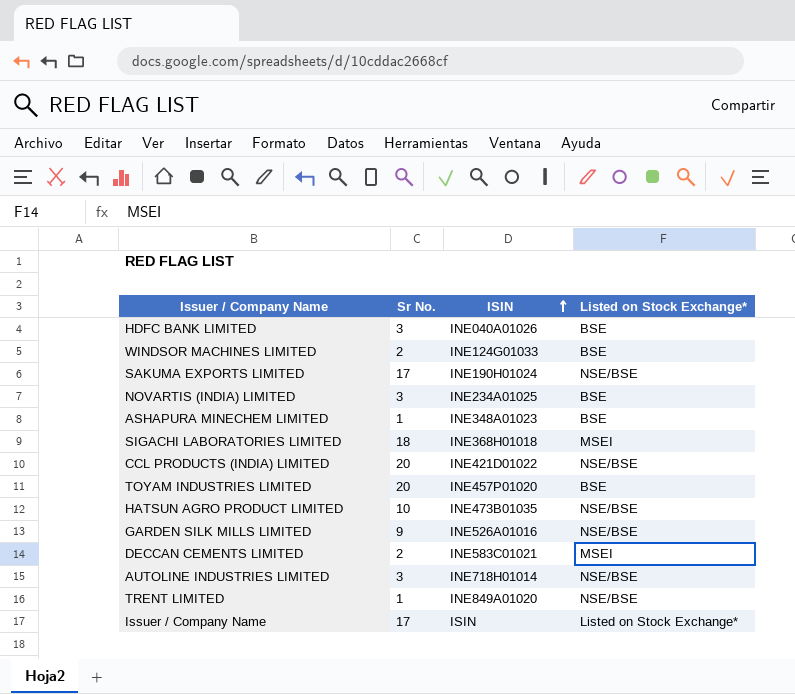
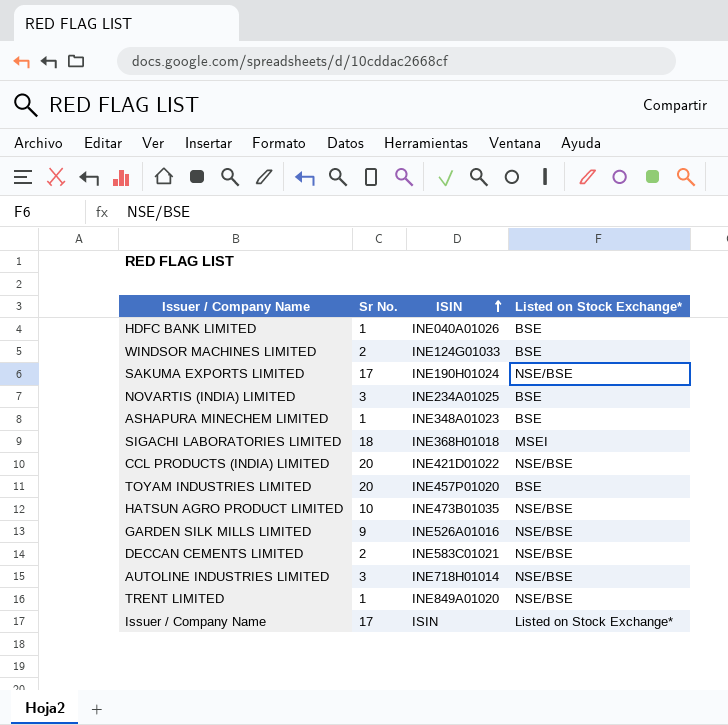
HDFC BANK LIMITED | Sr No.: 3 -> 1
DECCAN CEMENTS LIMITED | Listed on Stock Exchange*: MSEI -> NSE/BSE

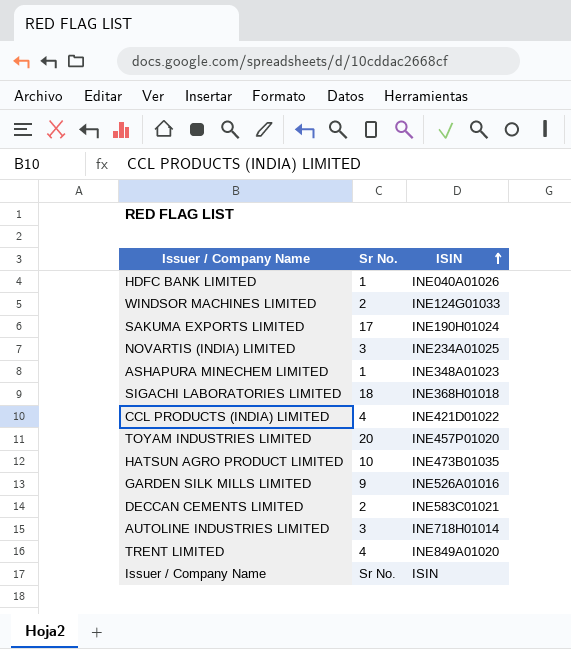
column Listed on Stock Exchange* | position: 4 -> none
CCL PRODUCTS (INDIA) LIMITED | Sr No.: 20 -> 4
TRENT LIMITED | Sr No.: 1 -> 4
Issuer / Company Name | Sr No.: 17 -> Sr No.

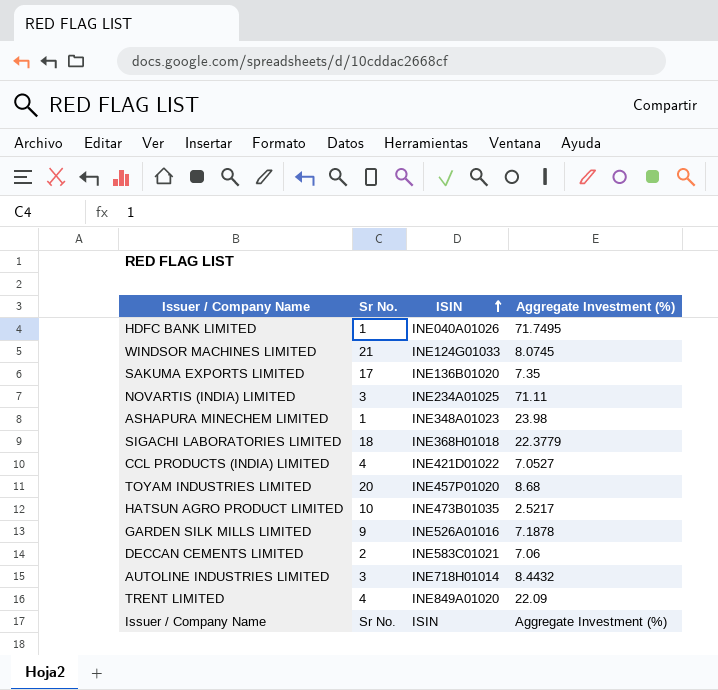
column Aggregate Investment (%) | position: none -> 4
WINDSOR MACHINES LIMITED | Sr No.: 2 -> 21
SAKUMA EXPORTS LIMITED | ISIN: INE190H01024 -> INE136B01020

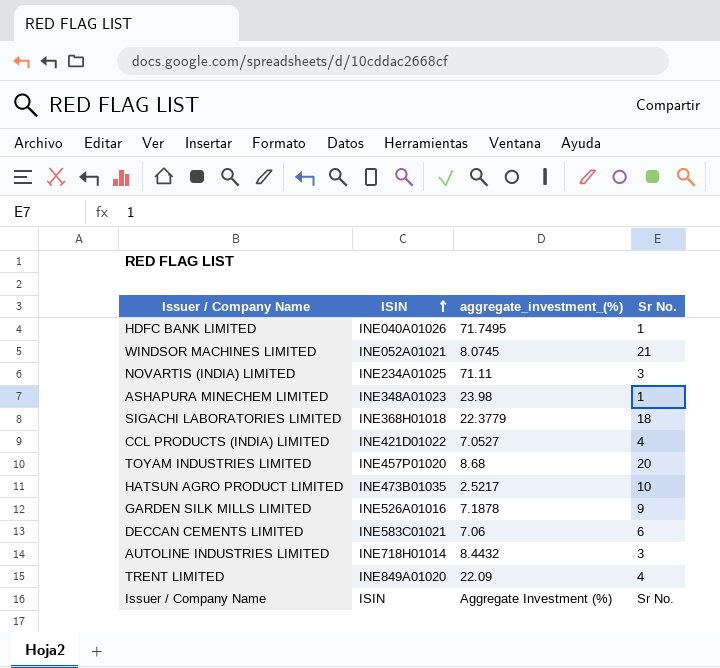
column name: Aggregate Investment (%) -> aggregate_investment_(%)
column Sr No. | position: 2 -> 4
row SAKUMA EXPORTS LIMITED: 17 | INE136B01020 | 7.35 -> none
WINDSOR MACHINES LIMITED | ISIN: INE124G01033 -> INE052A01021
DECCAN CEMENTS LIMITED | Sr No.: 2 -> 6

